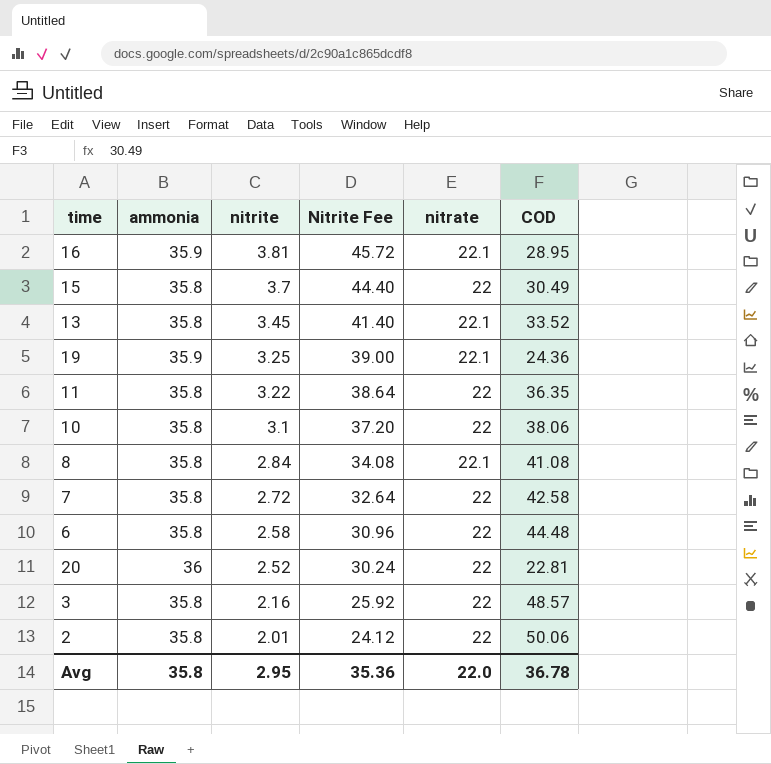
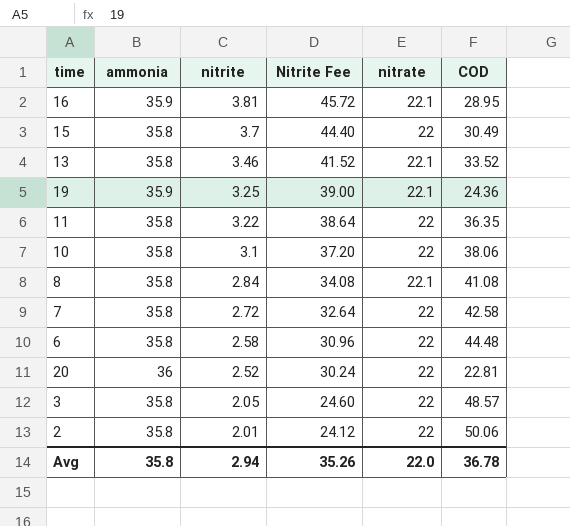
13 | nitrite: 3.45 -> 3.46
13 | Nitrite Fee: 41.40 -> 41.52
3 | nitrite: 2.16 -> 2.05
3 | Nitrite Fee: 25.92 -> 24.60
Avg | nitrite: 2.95 -> 2.94
Avg | Nitrite Fee: 35.36 -> 35.26

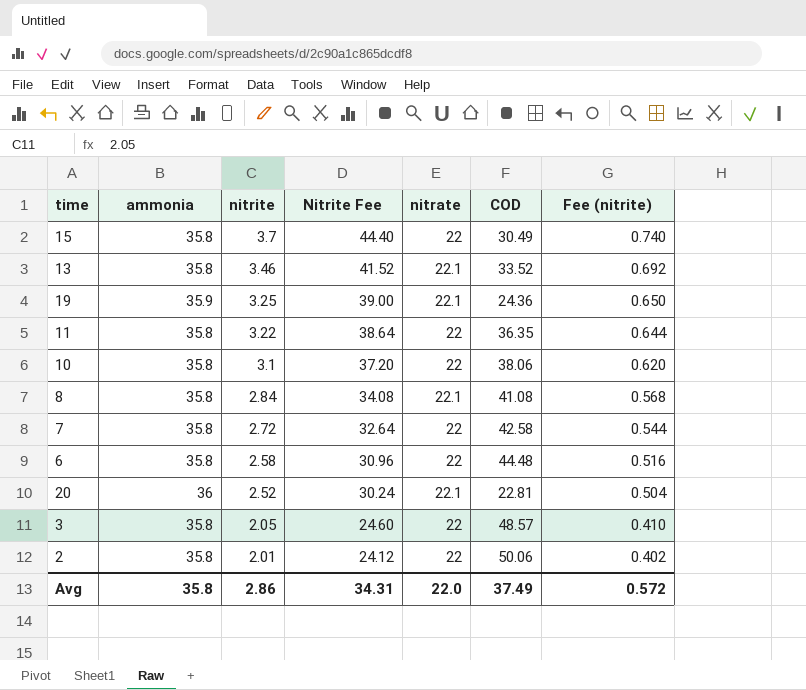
column Fee (nitrite) | formula: none -> [nitrite] * 0.2
row 16: 35.9 | 3.81 | 45.72 | 22.1 | 28.95 -> none
20 | nitrate: 22 -> 22.1
Avg | nitrite: 2.94 -> 2.86
Avg | Nitrite Fee: 35.26 -> 34.31
Avg | COD: 36.78 -> 37.49

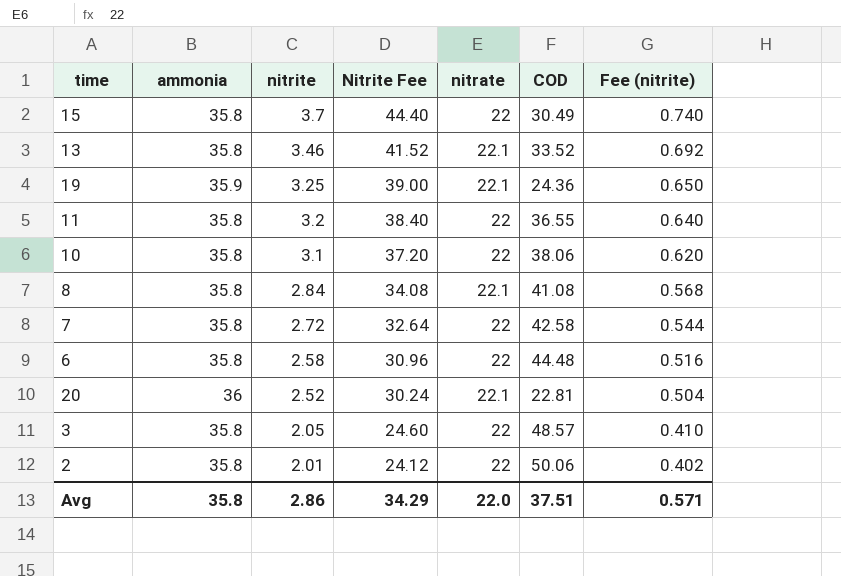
11 | nitrite: 3.22 -> 3.2
11 | Nitrite Fee: 38.64 -> 38.40
11 | COD: 36.35 -> 36.55
11 | Fee (nitrite): 0.644 -> 0.640
Avg | Nitrite Fee: 34.31 -> 34.29
Avg | COD: 37.49 -> 37.51
Avg | Fee (nitrite): 0.572 -> 0.571

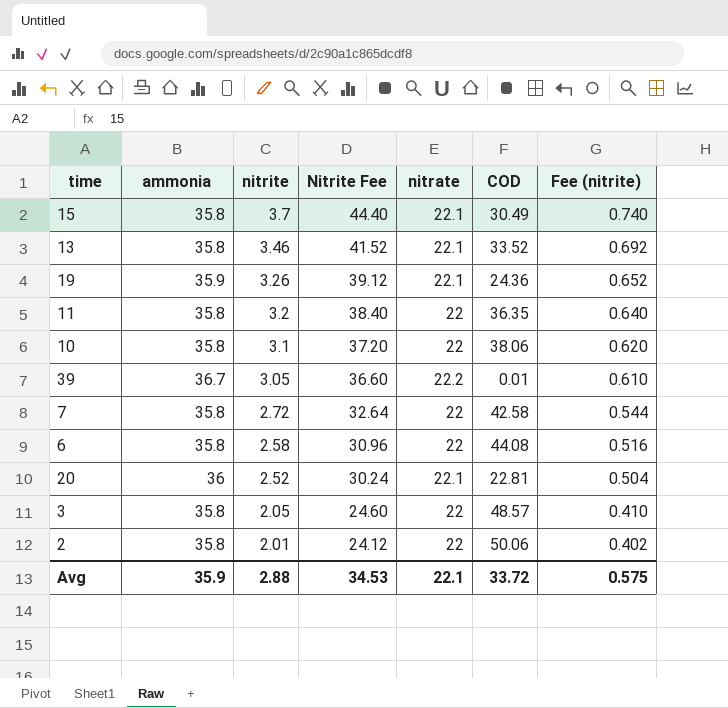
row 8: 35.8 | 2.84 | 34.08 | 22.1 | 41.08 | 0.568 -> none
15 | nitrate: 22 -> 22.1
19 | nitrite: 3.25 -> 3.26
19 | Nitrite Fee: 39.00 -> 39.12
19 | Fee (nitrite): 0.650 -> 0.652
11 | COD: 36.55 -> 36.35
row 39: none -> 36.7 | 3.05 | 36.60 | 22.2 | 0.01 | 0.610
6 | COD: 44.48 -> 44.08
Avg | ammonia: 35.8 -> 35.9
Avg | nitrite: 2.86 -> 2.88
Avg | Nitrite Fee: 34.29 -> 34.53
Avg | nitrate: 22.0 -> 22.1
Avg | COD: 37.51 -> 33.72
Avg | Fee (nitrite): 0.571 -> 0.575

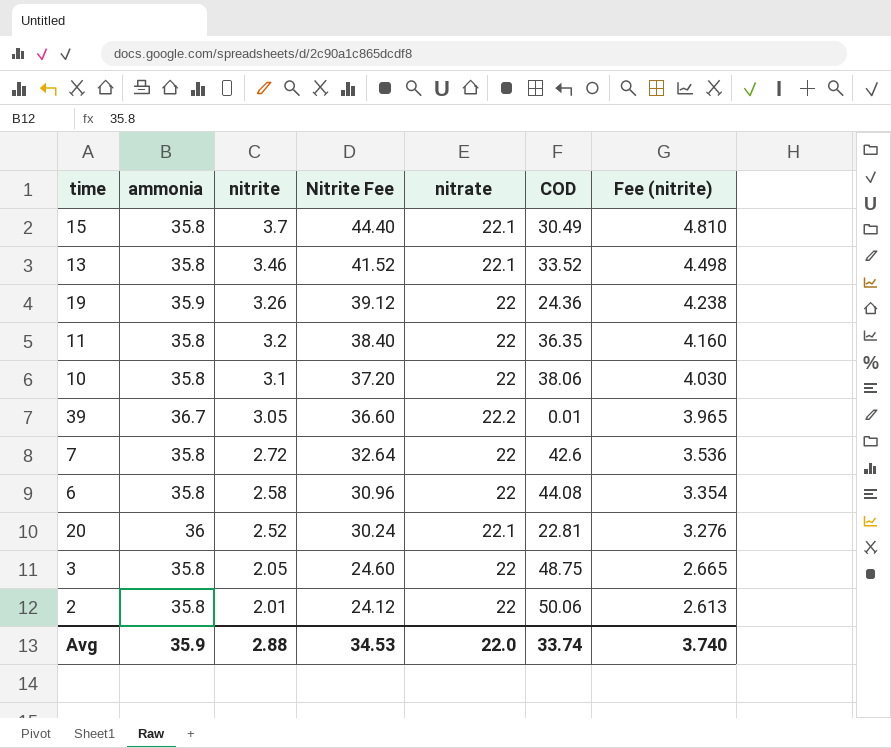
column Fee (nitrite) | formula: [nitrite] * 0.2 -> [nitrite] * 1.3
19 | nitrate: 22.1 -> 22
7 | COD: 42.58 -> 42.6
3 | COD: 48.57 -> 48.75
Avg | nitrate: 22.1 -> 22.0
Avg | COD: 33.72 -> 33.74
Avg | Fee (nitrite): 0.575 -> 3.740

